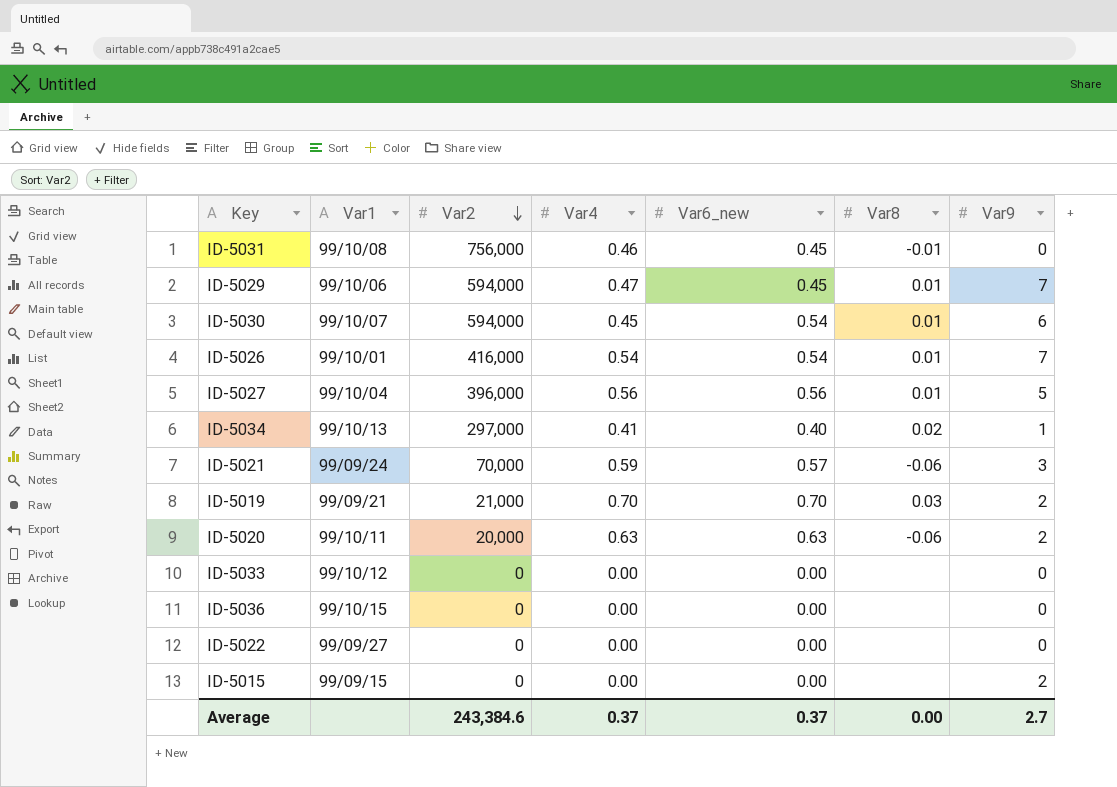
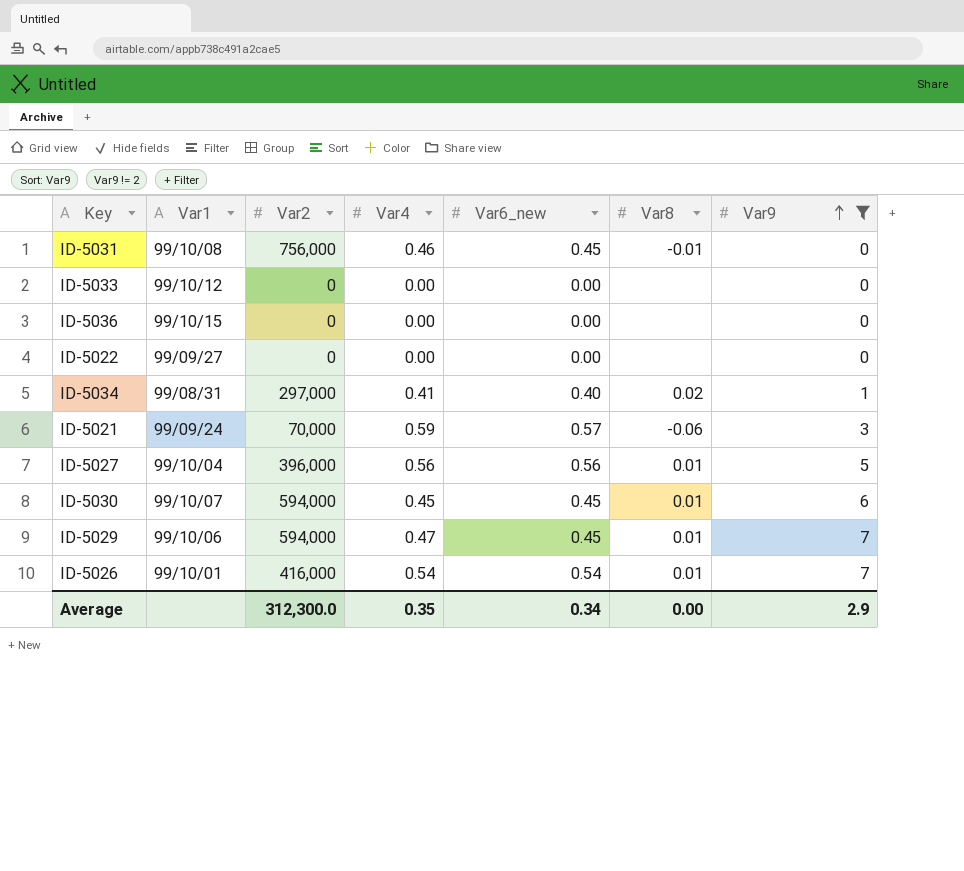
filter: none -> Var9 != 2
row order: Var2 descending -> Var9 ascending
ID-5034 | Var1: 99/10/13 -> 99/08/31
ID-5030 | Var6_new: 0.54 -> 0.45
Average | Var2: 243,384.6 -> 312,300.0
Average | Var4: 0.37 -> 0.35
Average | Var6_new: 0.37 -> 0.34
Average | Var9: 2.7 -> 2.9

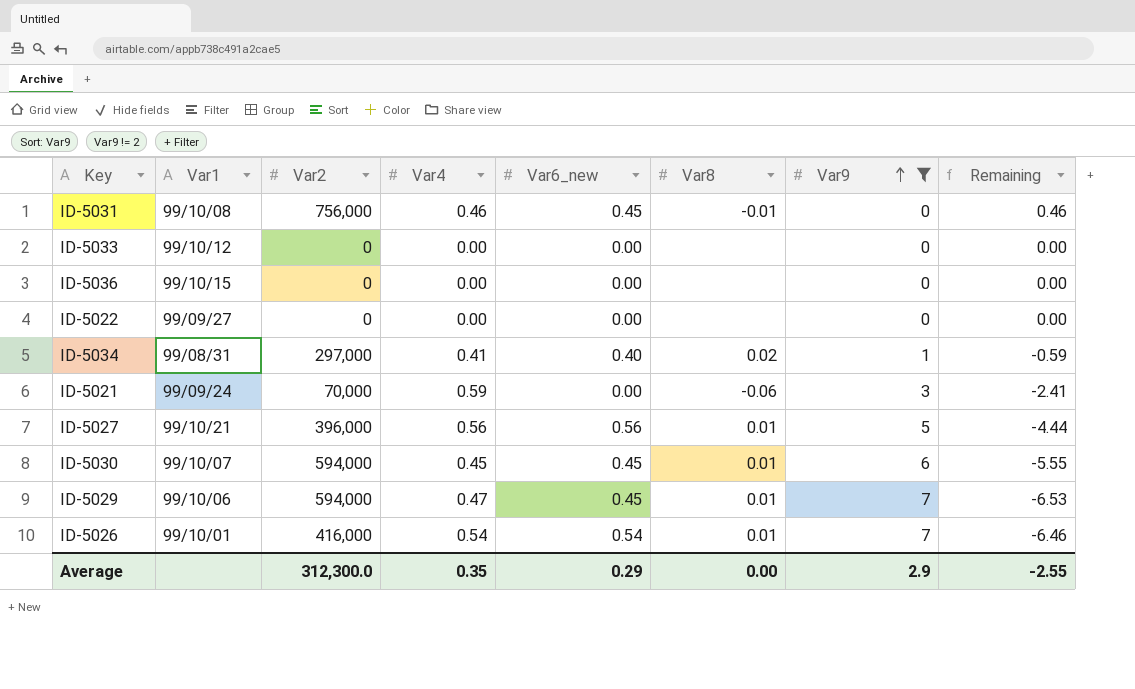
column Remaining | formula: none -> [Var4] - [Var9]
ID-5021 | Var6_new: 0.57 -> 0.00
ID-5027 | Var1: 99/10/04 -> 99/10/21
Average | Var6_new: 0.34 -> 0.29

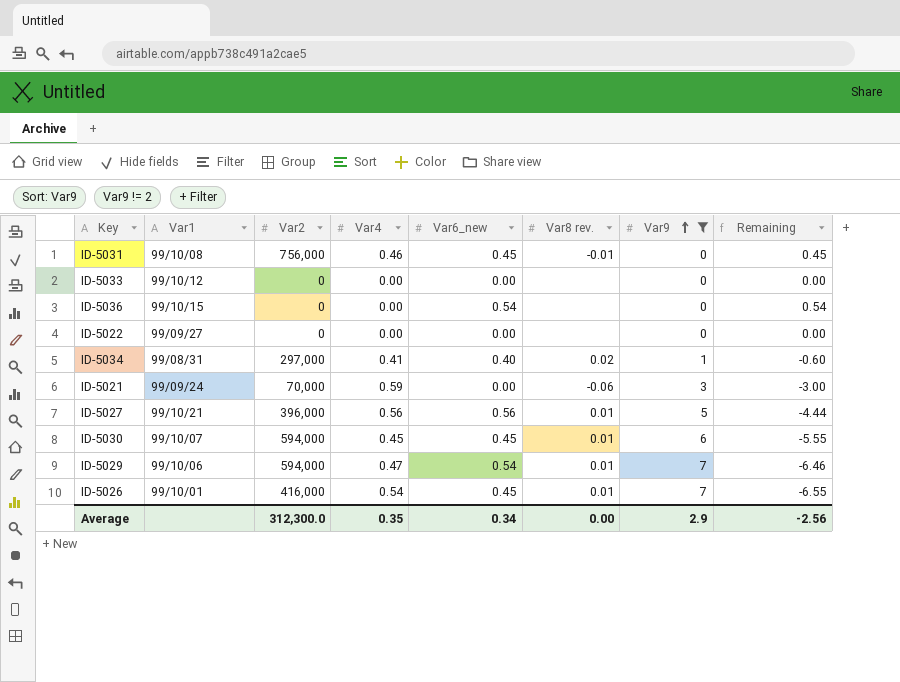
column name: Var8 -> Var8 rev.
column Remaining | formula: [Var4] - [Var9] -> [Var6_new] - [Var9]
ID-5036 | Var6_new: 0.00 -> 0.54
ID-5029 | Var6_new: 0.45 -> 0.54
ID-5026 | Var6_new: 0.54 -> 0.45
Average | Var6_new: 0.29 -> 0.34
Average | Remaining: -2.55 -> -2.56

